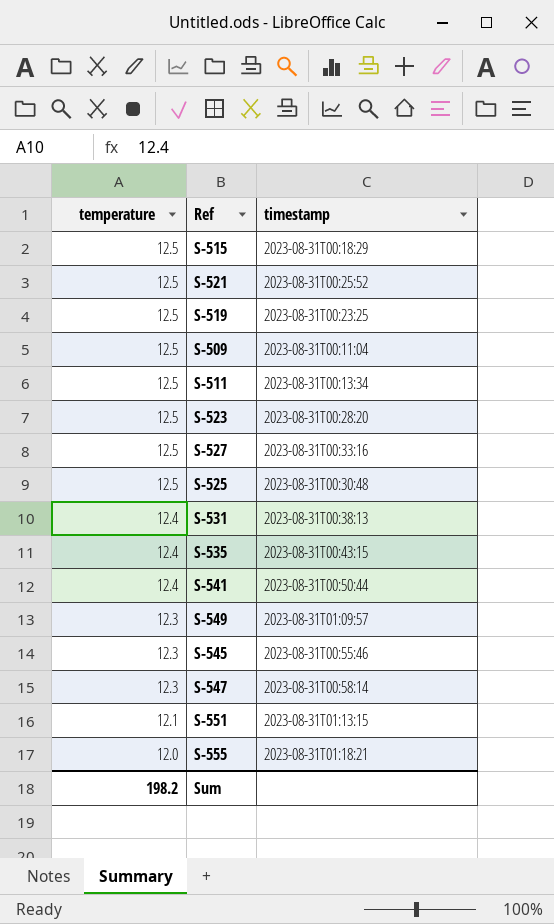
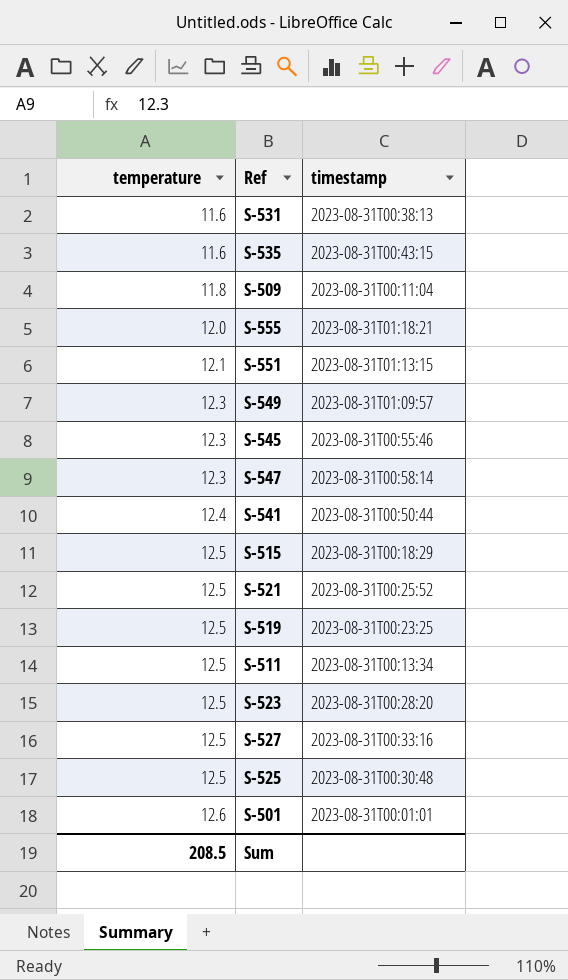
row order: temperature descending -> temperature ascending
S-531 | temperature: 12.4 -> 11.6
S-535 | temperature: 12.4 -> 11.6
S-509 | temperature: 12.5 -> 11.8
row S-501: none -> 12.6 | 2023-08-31T00:01:01
Sum | temperature: 198.2 -> 208.5

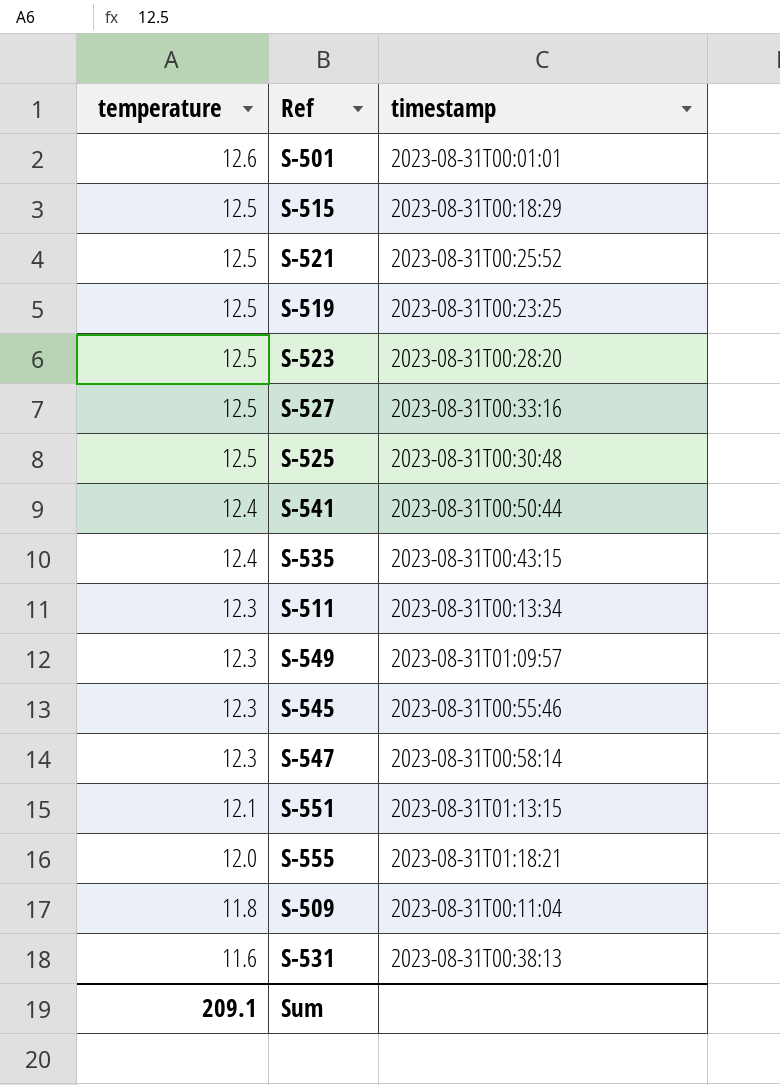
row order: temperature ascending -> temperature descending
S-535 | temperature: 11.6 -> 12.4
S-511 | temperature: 12.5 -> 12.3
Sum | temperature: 208.5 -> 209.1

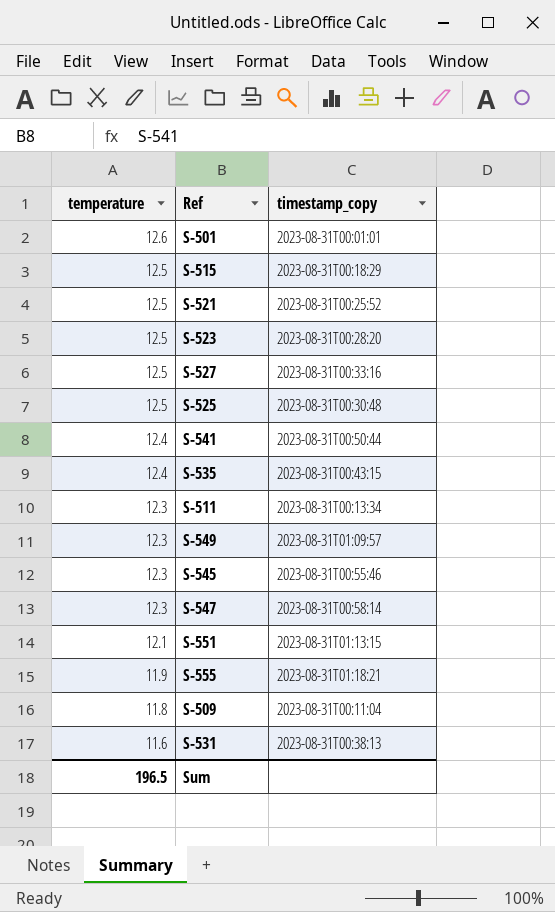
column name: timestamp -> timestamp_copy
row S-519: 12.5 | 2023-08-31T00:23:25 -> none
S-555 | temperature: 12.0 -> 11.9
Sum | temperature: 209.1 -> 196.5

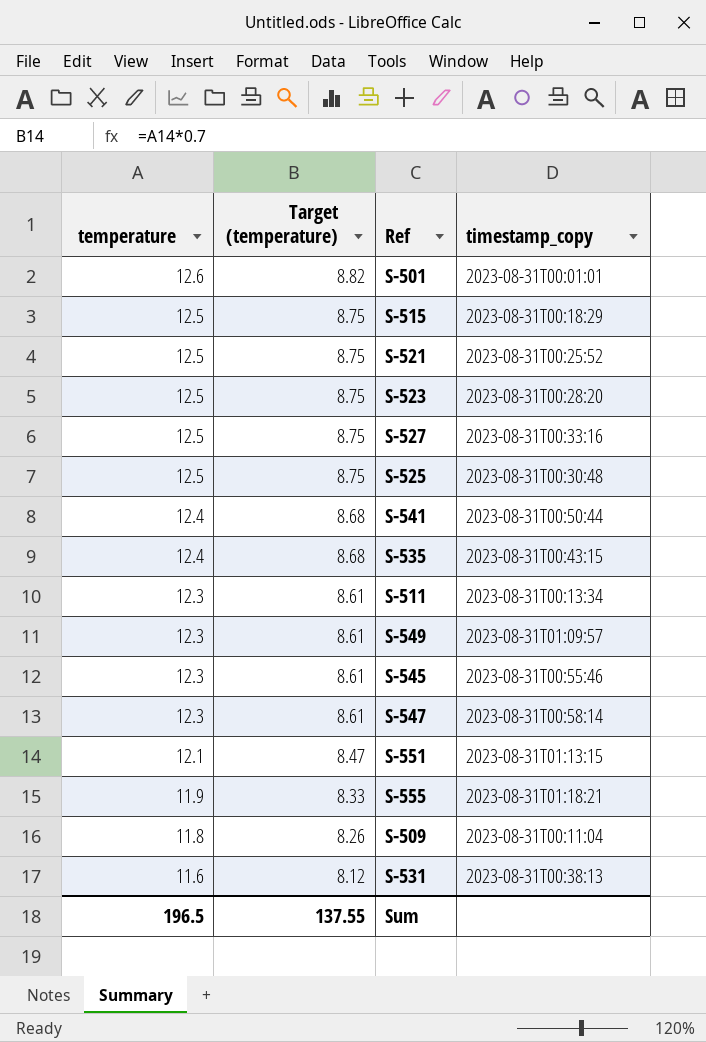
column Target (temperature) | formula: none -> [temperature] * 0.7

